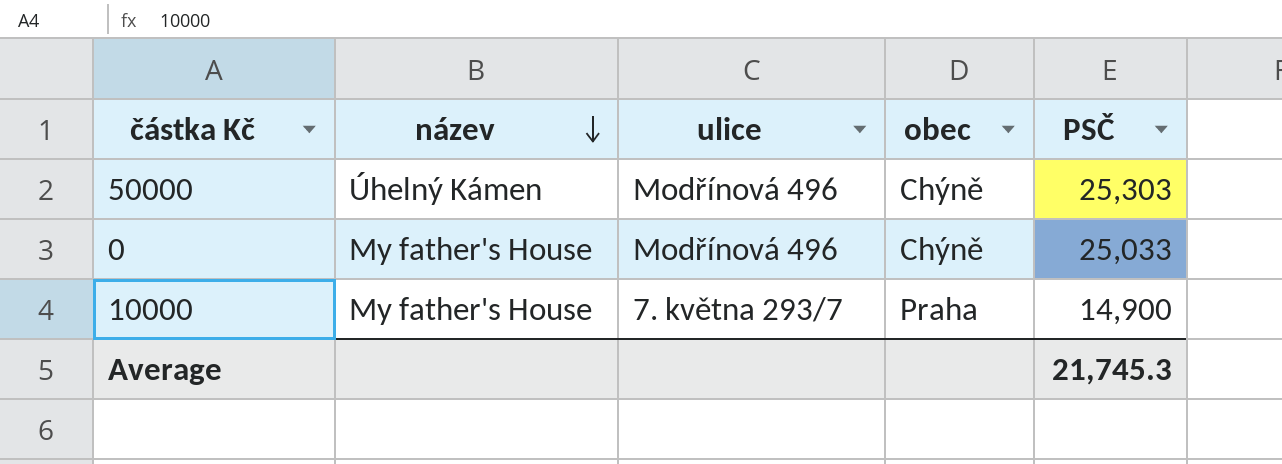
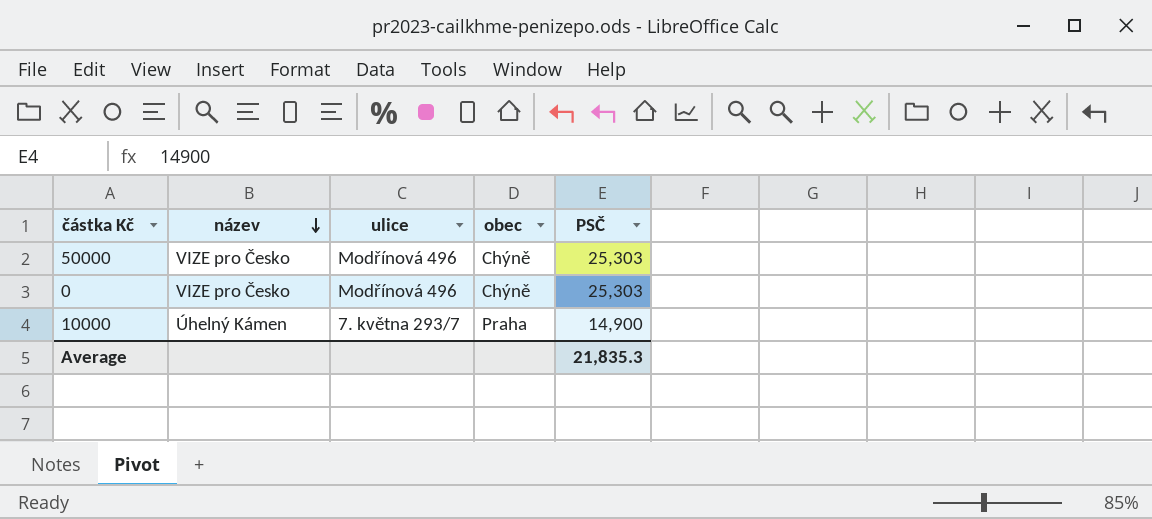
50000 | název: Úhelný Kámen -> VIZE pro Česko
0 | název: My father's House -> VIZE pro Česko
0 | PSČ: 25,033 -> 25,303
10000 | název: My father's House -> Úhelný Kámen
Average | PSČ: 21,745.3 -> 21,835.3

